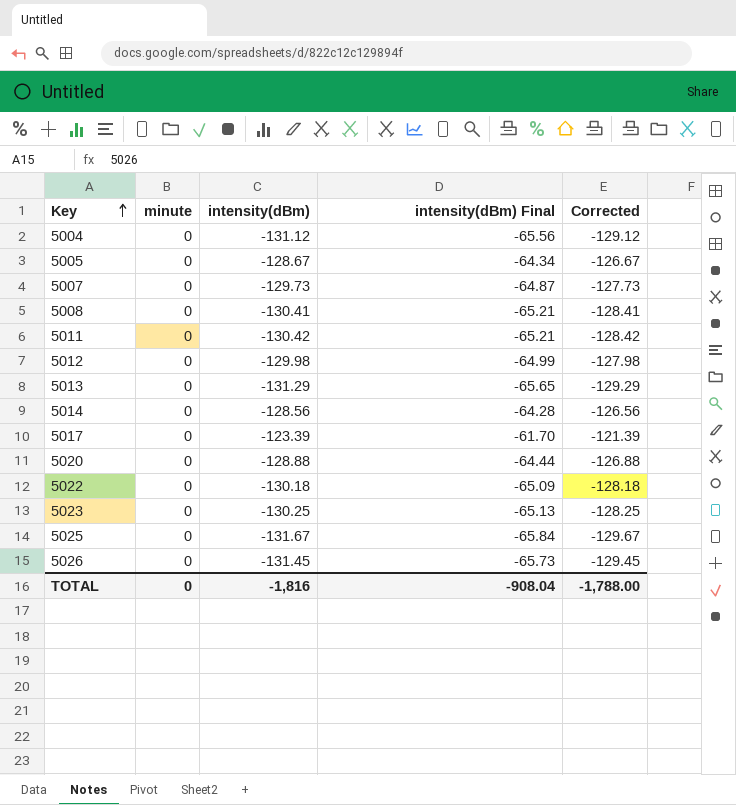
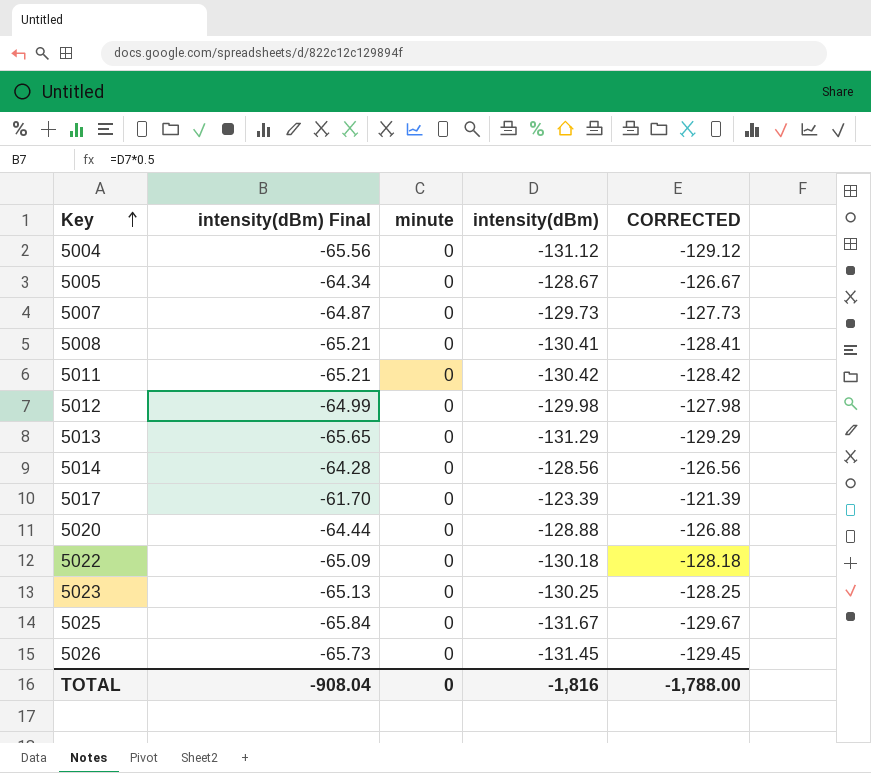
column intensity(dBm) Final | position: 4 -> 2
column name: Corrected -> CORRECTED

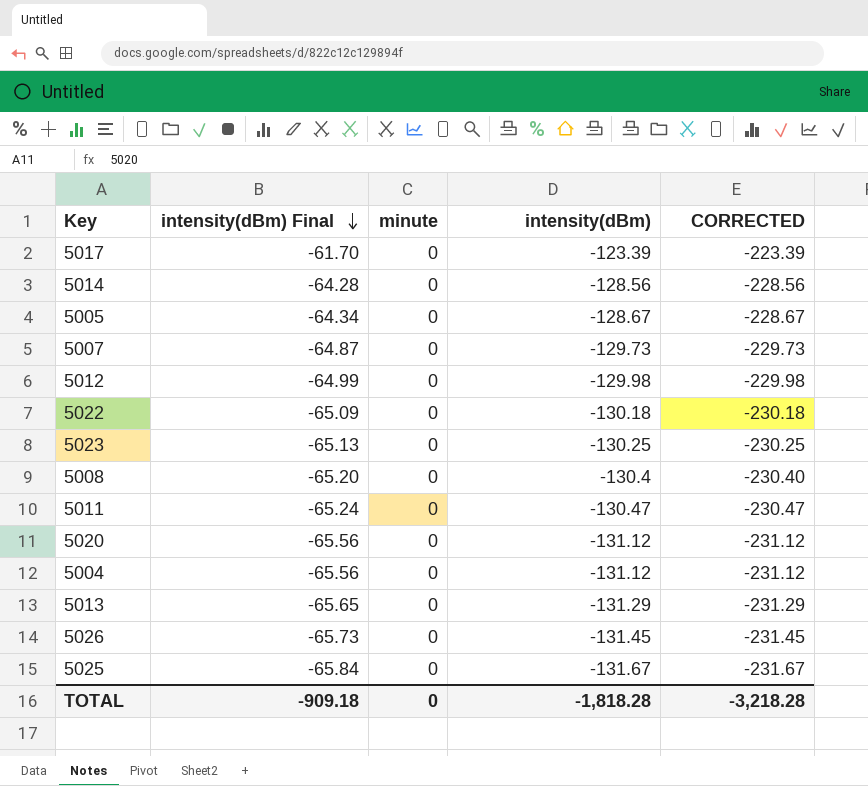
row order: Key ascending -> intensity(dBm) Final descending
column CORRECTED | formula: [intensity(dBm)] + 2 -> [intensity(dBm)] - 100
5008 | intensity(dBm) Final: -65.21 -> -65.20
5008 | intensity(dBm): -130.41 -> -130.4
5011 | intensity(dBm) Final: -65.21 -> -65.24
5011 | intensity(dBm): -130.42 -> -130.47
5020 | intensity(dBm) Final: -64.44 -> -65.56
5020 | intensity(dBm): -128.88 -> -131.12
TOTAL | intensity(dBm) Final: -908.04 -> -909.18
TOTAL | intensity(dBm): -1,816 -> -1,818.28
TOTAL | CORRECTED: -1,788.00 -> -3,218.28

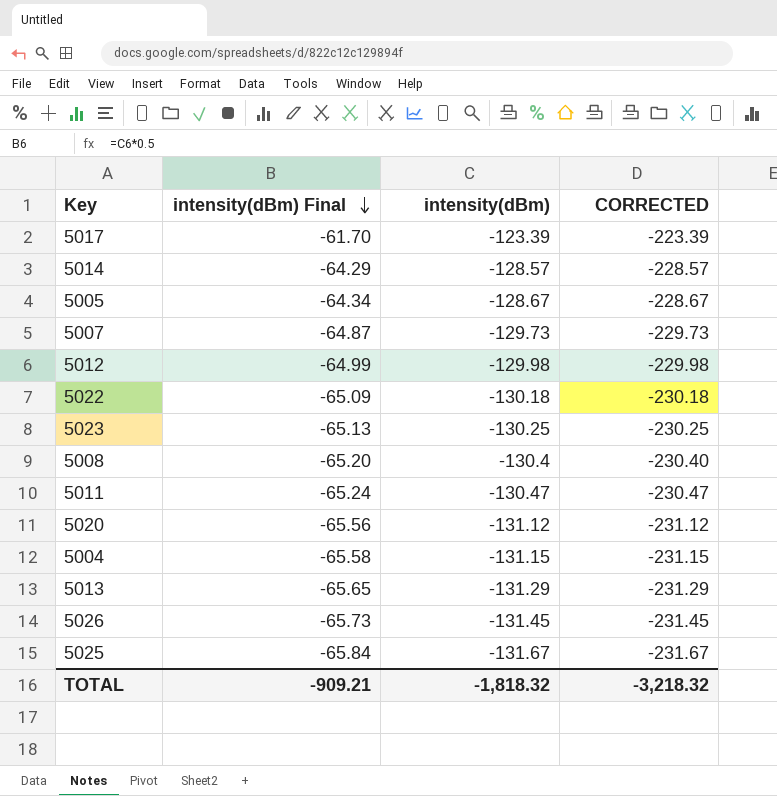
column minute | position: 3 -> none
5014 | intensity(dBm) Final: -64.28 -> -64.29
5014 | intensity(dBm): -128.56 -> -128.57
5014 | CORRECTED: -228.56 -> -228.57
5004 | intensity(dBm) Final: -65.56 -> -65.58
5004 | intensity(dBm): -131.12 -> -131.15
5004 | CORRECTED: -231.12 -> -231.15
TOTAL | intensity(dBm) Final: -909.18 -> -909.21
TOTAL | intensity(dBm): -1,818.28 -> -1,818.32
TOTAL | CORRECTED: -3,218.28 -> -3,218.32

